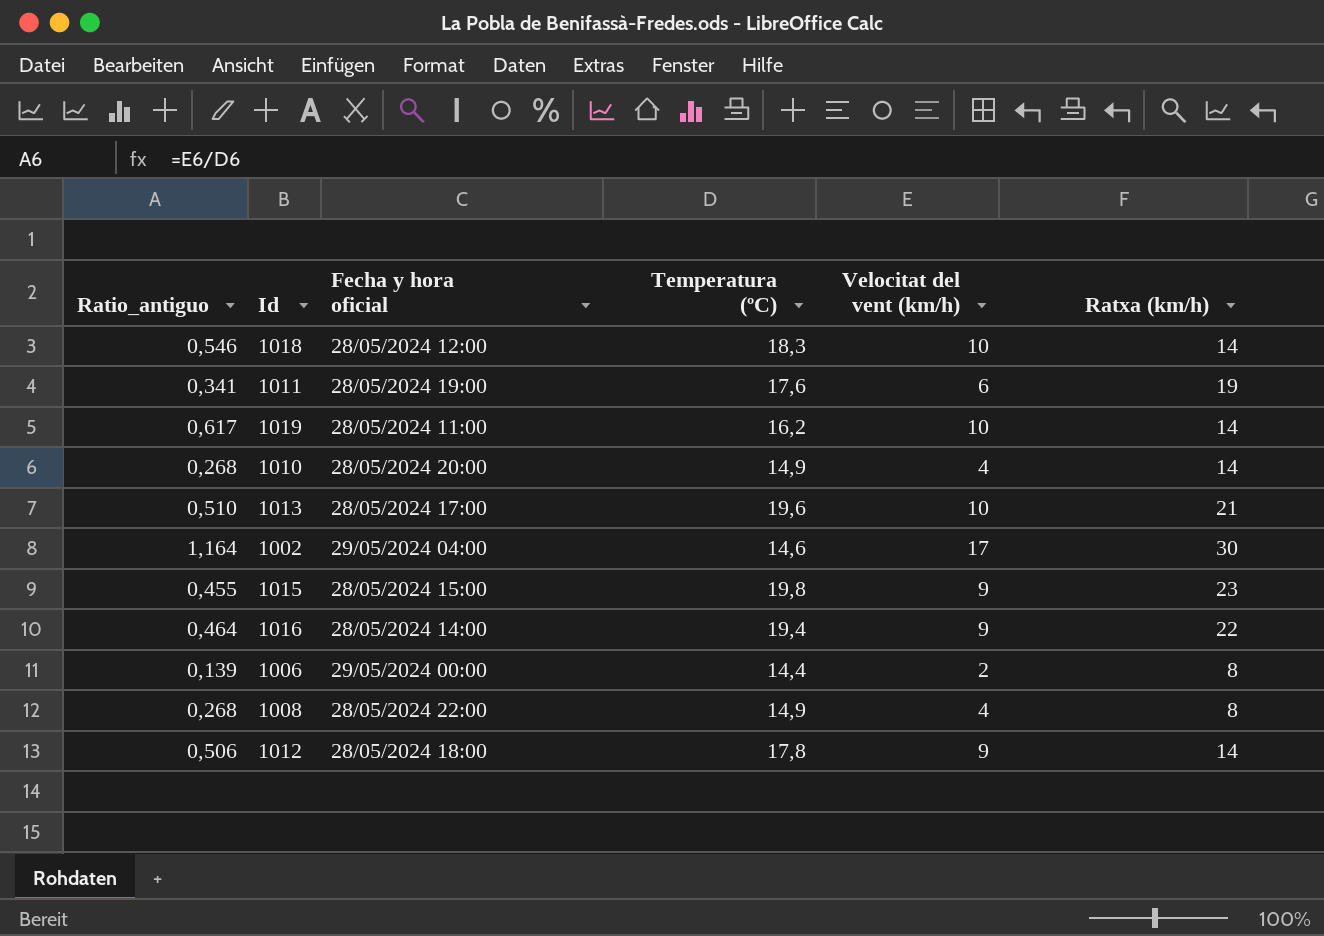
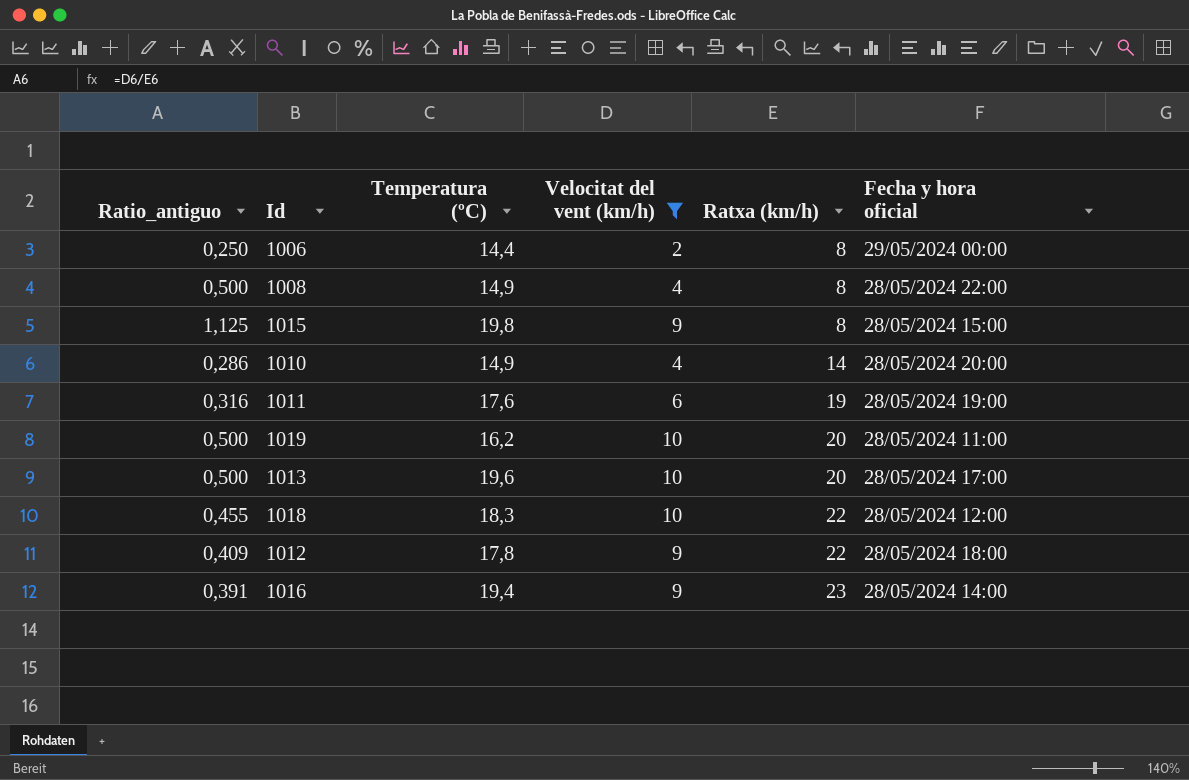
filter: none -> Velocitat del vent (km/h) != 17
row order: none -> Ratxa (km/h) ascending
column Ratio_antiguo | formula: [Velocitat del vent (km/h)] / [Temperatura (ºC)] -> [Velocitat del vent (km/h)] / [Ratxa (km/h)]
column Fecha y hora oficial | position: 3 -> 6
1015 | Ratxa (km/h): 23 -> 8
1019 | Ratxa (km/h): 14 -> 20
1013 | Ratxa (km/h): 21 -> 20
1018 | Ratxa (km/h): 14 -> 22
1012 | Ratxa (km/h): 14 -> 22
1016 | Ratxa (km/h): 22 -> 23

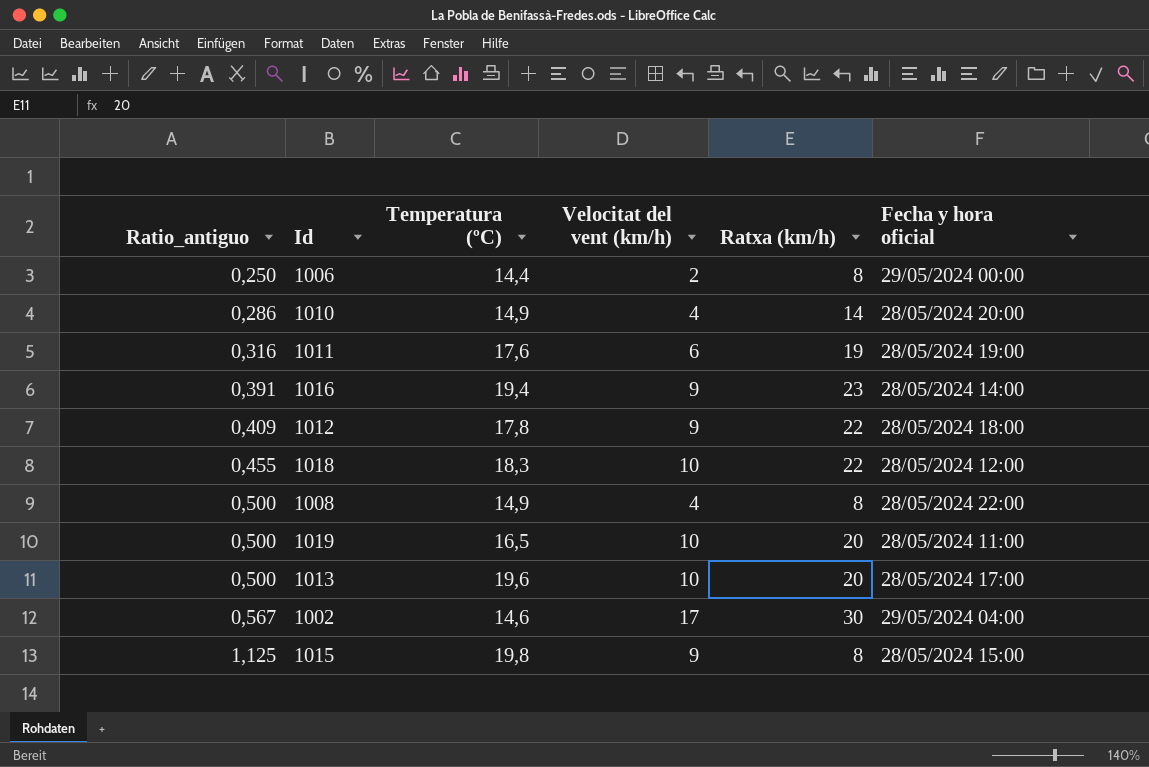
filter: Velocitat del vent (km/h) != 17 -> none
row order: Ratxa (km/h) ascending -> Ratio_antiguo ascending
1019 | Temperatura (ºC): 16,2 -> 16,5

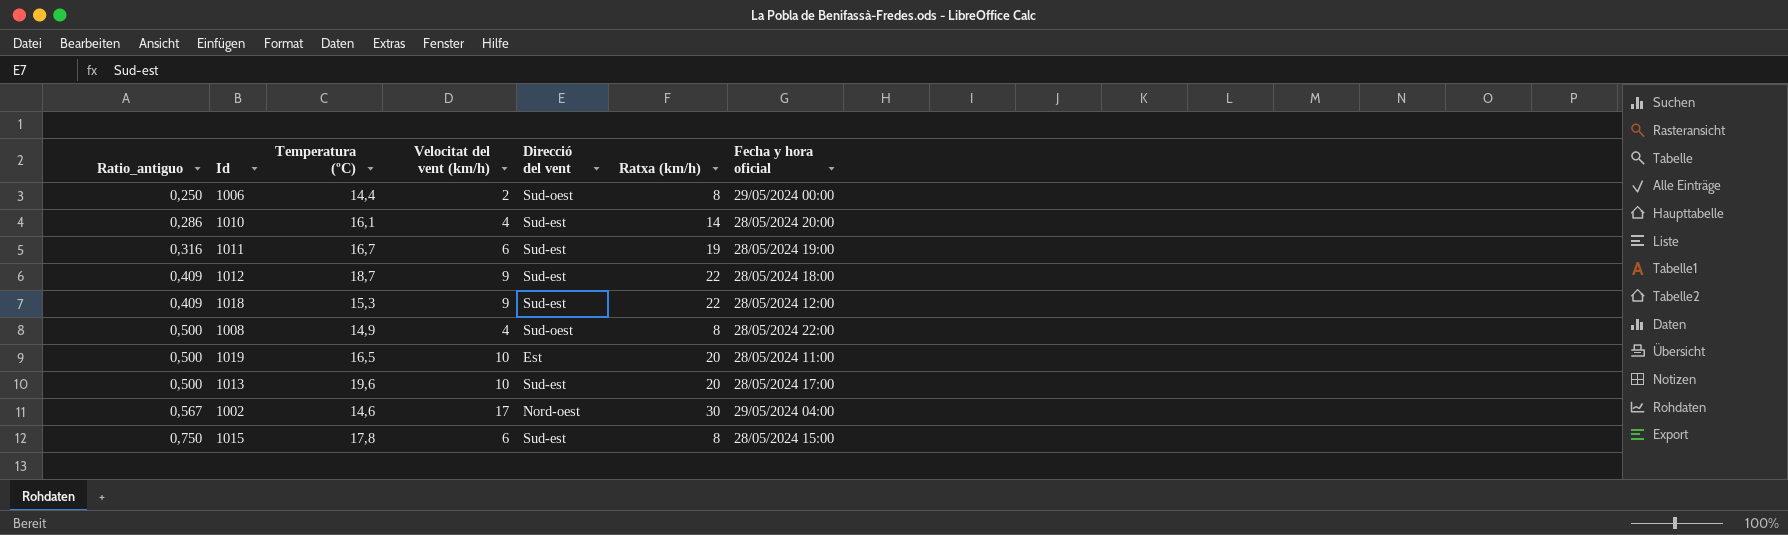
column Direcció del vent | position: none -> 5
row 1016: 0,391 | 19,4 | 9 | 23 | 28/05/2024 14:00 -> none
1010 | Temperatura (ºC): 14,9 -> 16,1
1011 | Temperatura (ºC): 17,6 -> 16,7
1012 | Temperatura (ºC): 17,8 -> 18,7
1018 | Ratio_antiguo: 0,455 -> 0,409
1018 | Temperatura (ºC): 18,3 -> 15,3
1018 | Velocitat del vent (km/h): 10 -> 9
1015 | Ratio_antiguo: 1,125 -> 0,750
1015 | Temperatura (ºC): 19,8 -> 17,8
1015 | Velocitat del vent (km/h): 9 -> 6

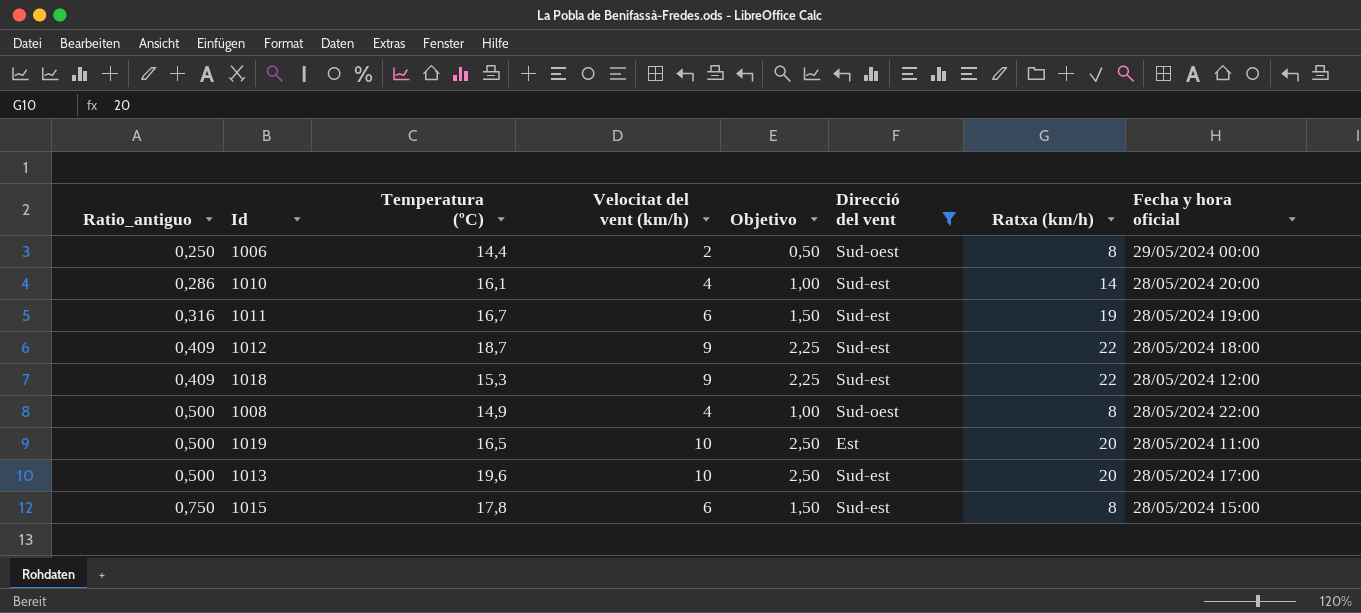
filter: none -> Direcció del vent != Nord-oest
column Objetivo | formula: none -> [Velocitat del vent (km/h)] * 0,25

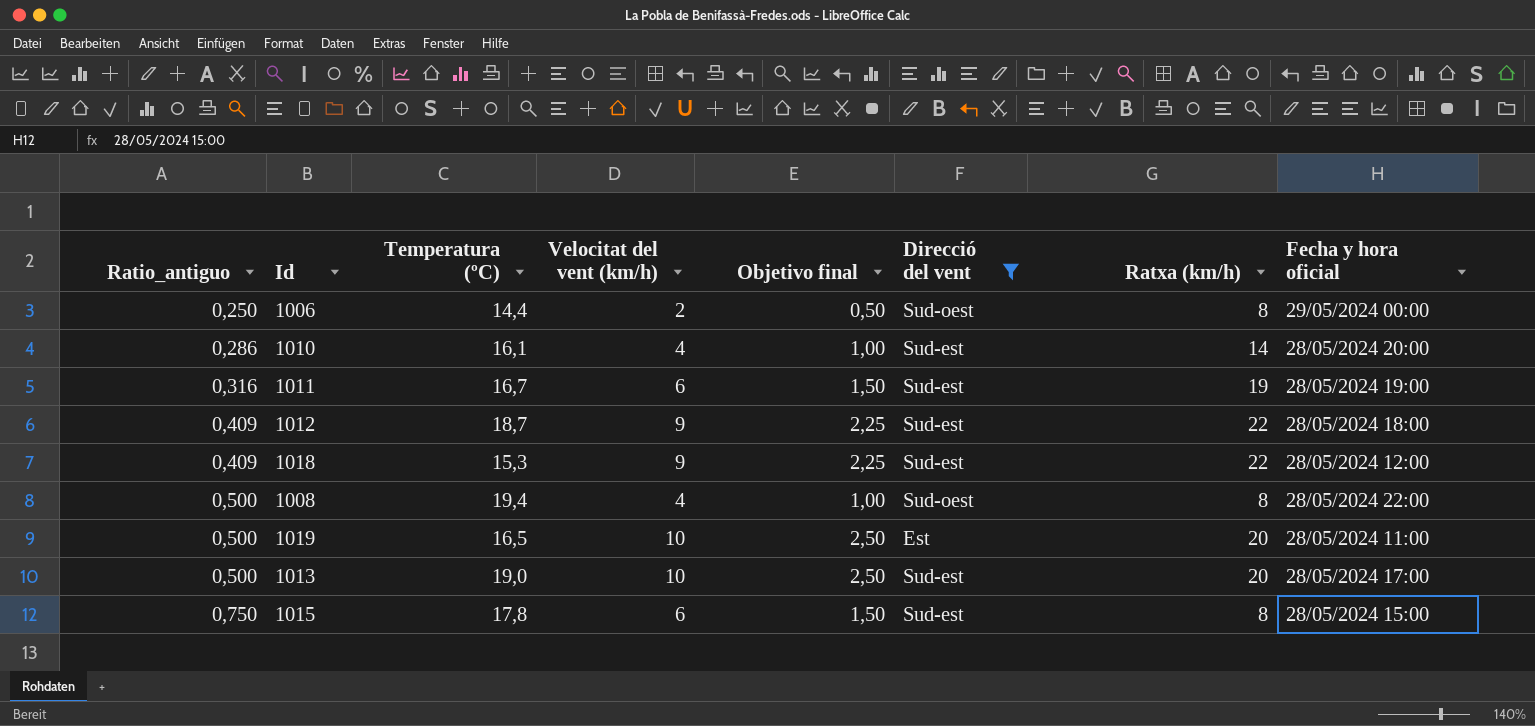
column name: Objetivo -> Objetivo final
1008 | Temperatura (ºC): 14,9 -> 19,4
1013 | Temperatura (ºC): 19,6 -> 19,0

